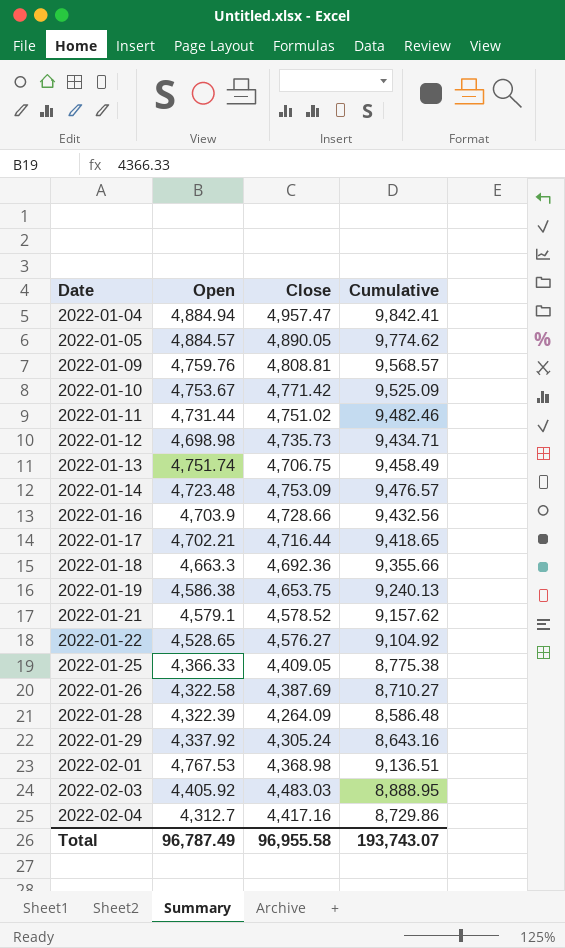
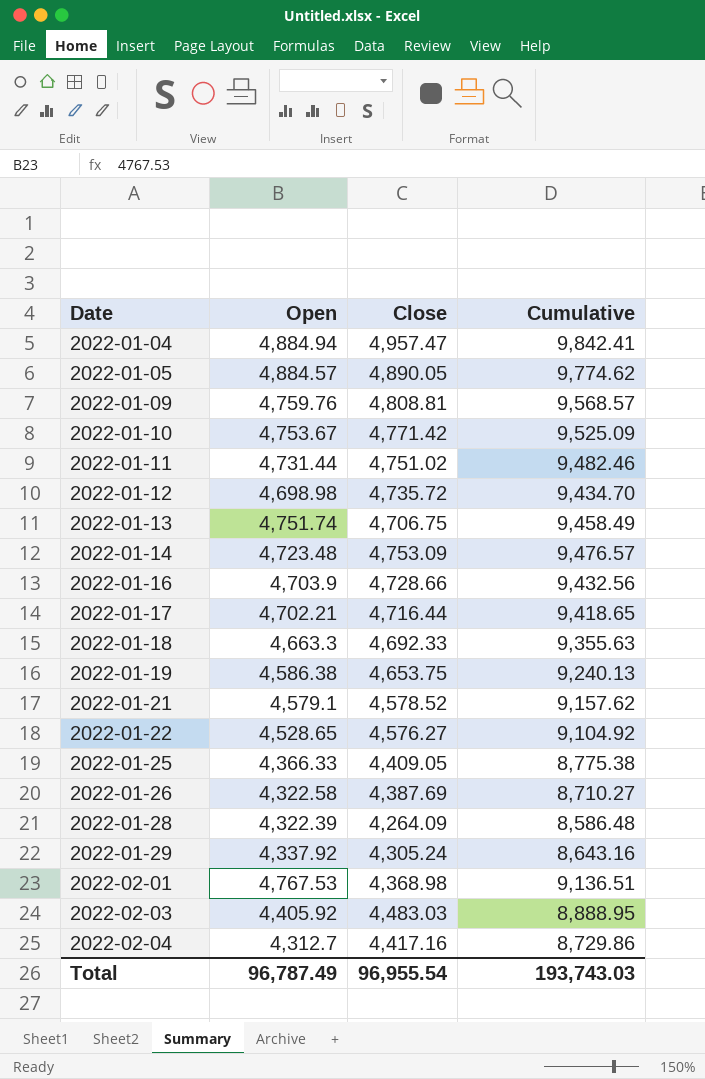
2022-01-12 | Close: 4,735.73 -> 4,735.72
2022-01-12 | Cumulative: 9,434.71 -> 9,434.70
2022-01-18 | Close: 4,692.36 -> 4,692.33
2022-01-18 | Cumulative: 9,355.66 -> 9,355.63
Total | Close: 96,955.58 -> 96,955.54
Total | Cumulative: 193,743.07 -> 193,743.03

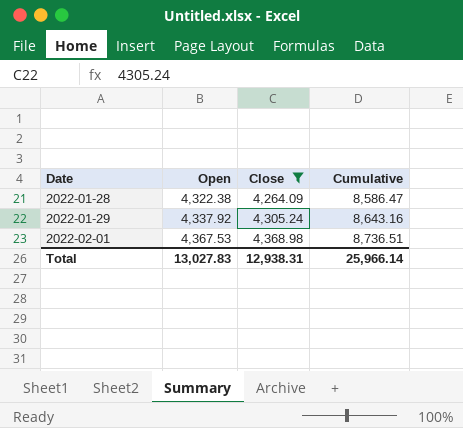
filter: none -> Close <= 4,368.98
2022-01-28 | Open: 4,322.39 -> 4,322.38
2022-01-28 | Cumulative: 8,586.48 -> 8,586.47
2022-02-01 | Open: 4,767.53 -> 4,367.53
2022-02-01 | Cumulative: 9,136.51 -> 8,736.51
Total | Open: 96,787.49 -> 13,027.83
Total | Close: 96,955.54 -> 12,938.31
Total | Cumulative: 193,743.03 -> 25,966.14

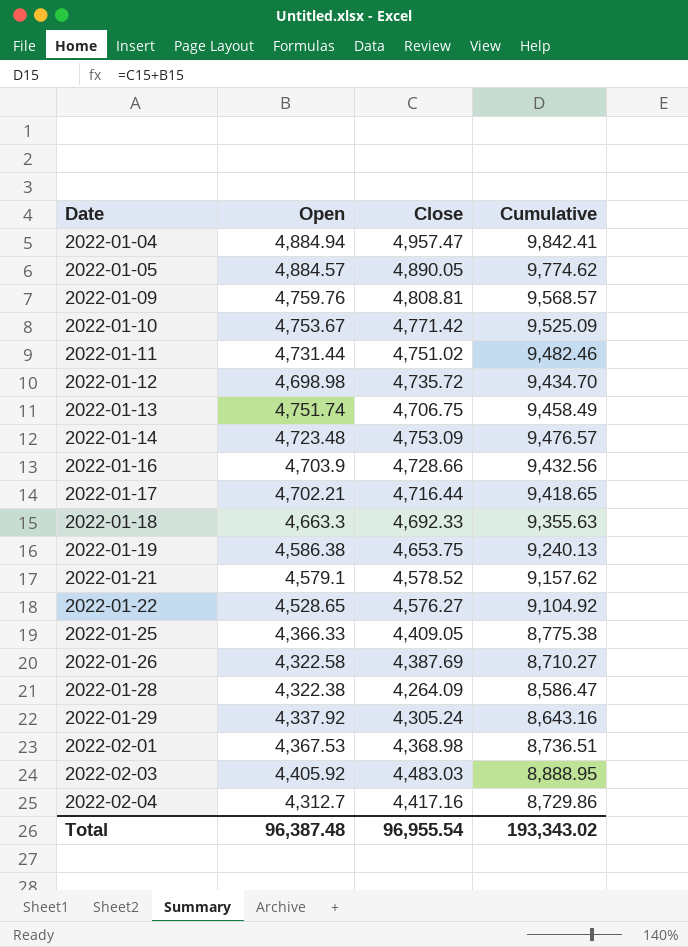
filter: Close <= 4,368.98 -> none
Total | Open: 13,027.83 -> 96,387.48
Total | Close: 12,938.31 -> 96,955.54
Total | Cumulative: 25,966.14 -> 193,343.02

